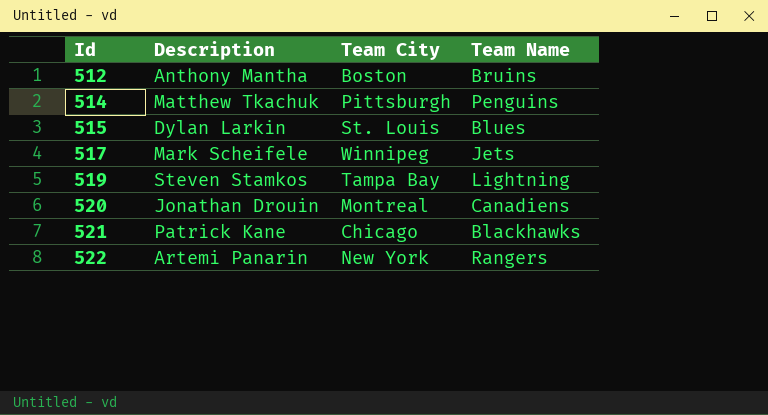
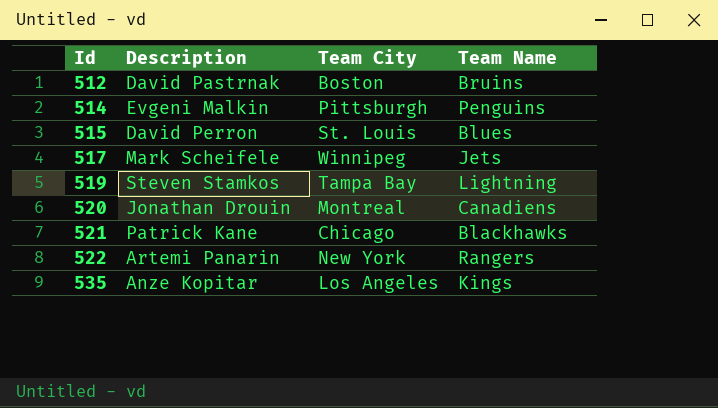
512 | Description: Anthony Mantha -> David Pastrnak
514 | Description: Matthew Tkachuk -> Evgeni Malkin
515 | Description: Dylan Larkin -> David Perron
row 535: none -> Anze Kopitar | Los Angeles | Kings

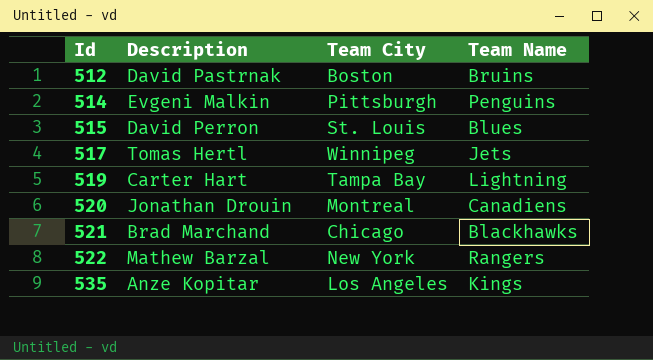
517 | Description: Mark Scheifele -> Tomas Hertl
519 | Description: Steven Stamkos -> Carter Hart
521 | Description: Patrick Kane -> Brad Marchand
522 | Description: Artemi Panarin -> Mathew Barzal

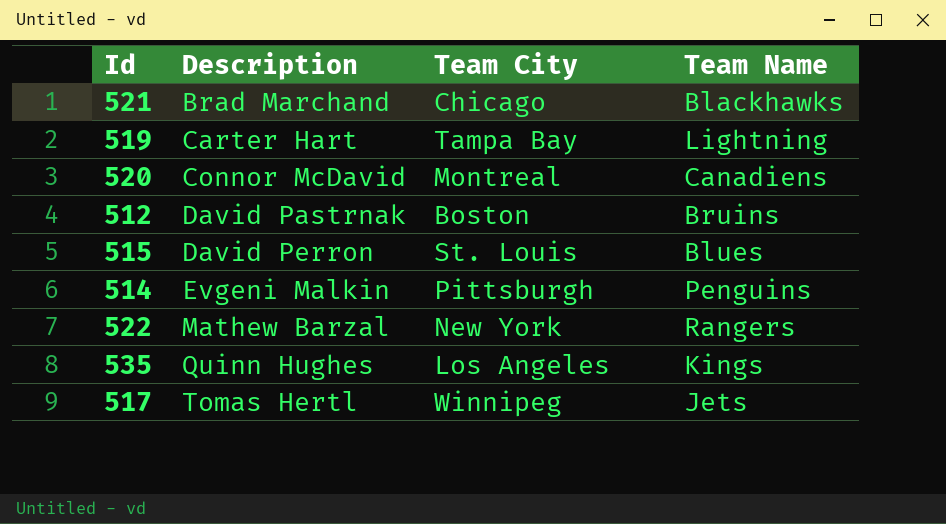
row order: Id ascending -> Description ascending
520 | Description: Jonathan Drouin -> Connor McDavid
535 | Description: Anze Kopitar -> Quinn Hughes

